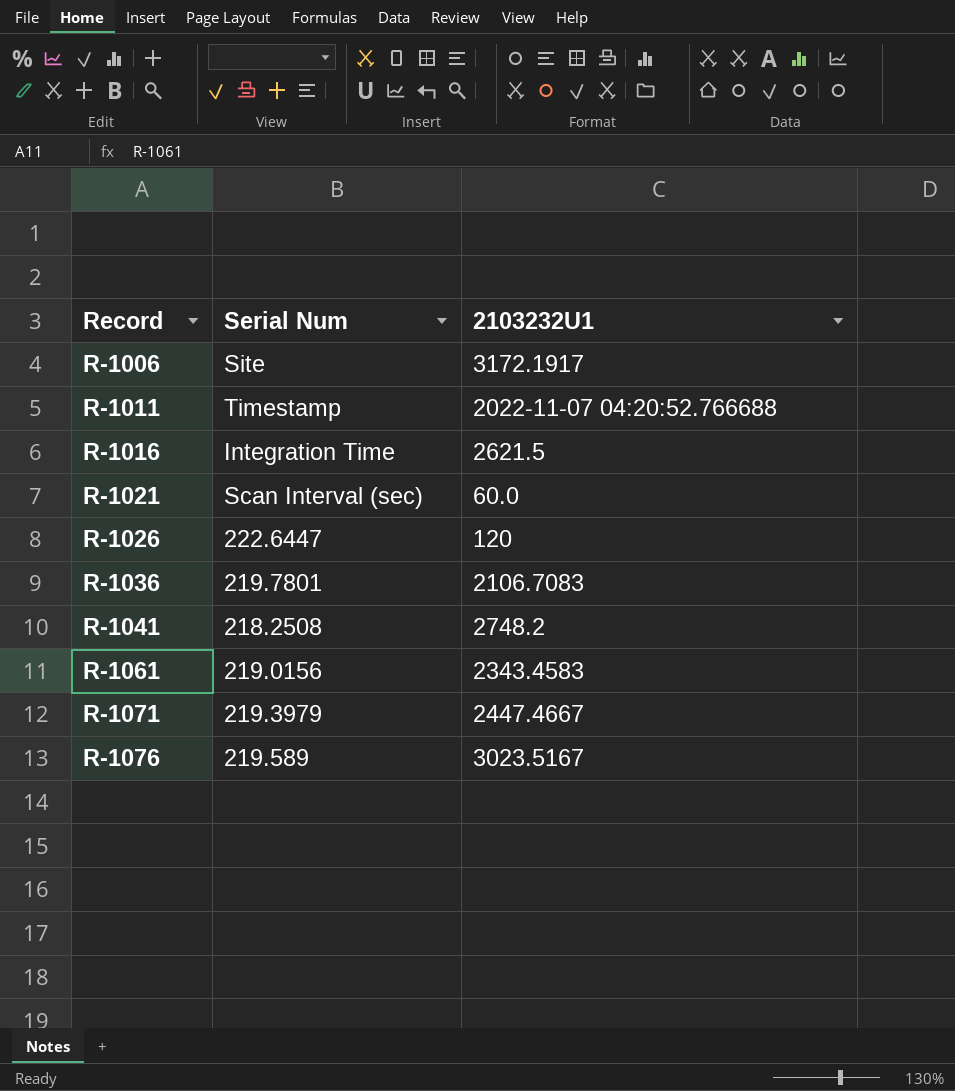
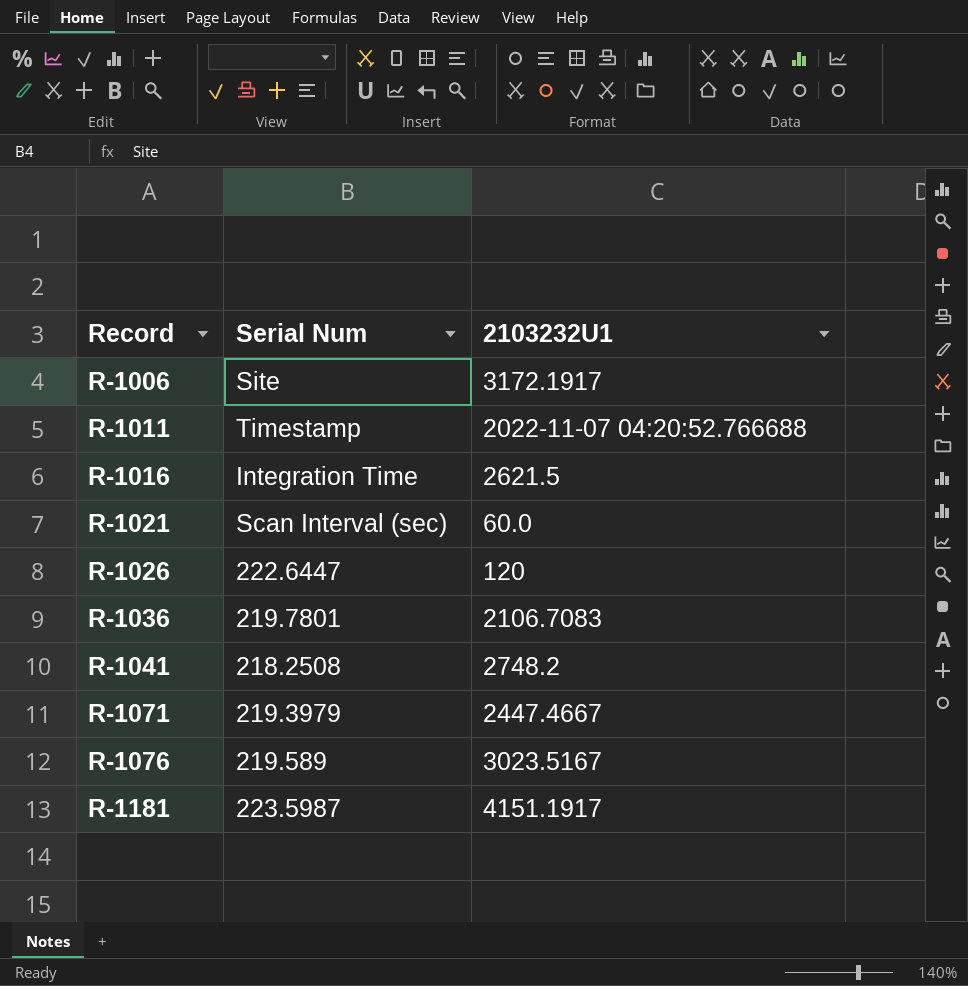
row R-1061: 219.0156 | 2343.4583 -> none
row R-1181: none -> 223.5987 | 4151.1917

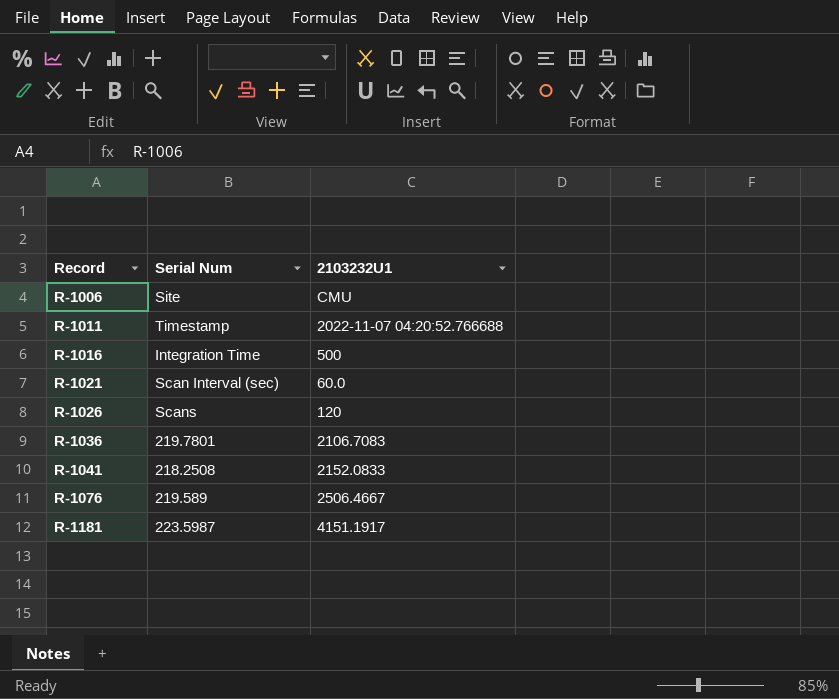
row R-1071: 219.3979 | 2447.4667 -> none
R-1006 | 2103232U1: 3172.1917 -> CMU
R-1016 | 2103232U1: 2621.5 -> 500
R-1026 | Serial Num: 222.6447 -> Scans
R-1041 | 2103232U1: 2748.2 -> 2152.0833
R-1076 | 2103232U1: 3023.5167 -> 2506.4667

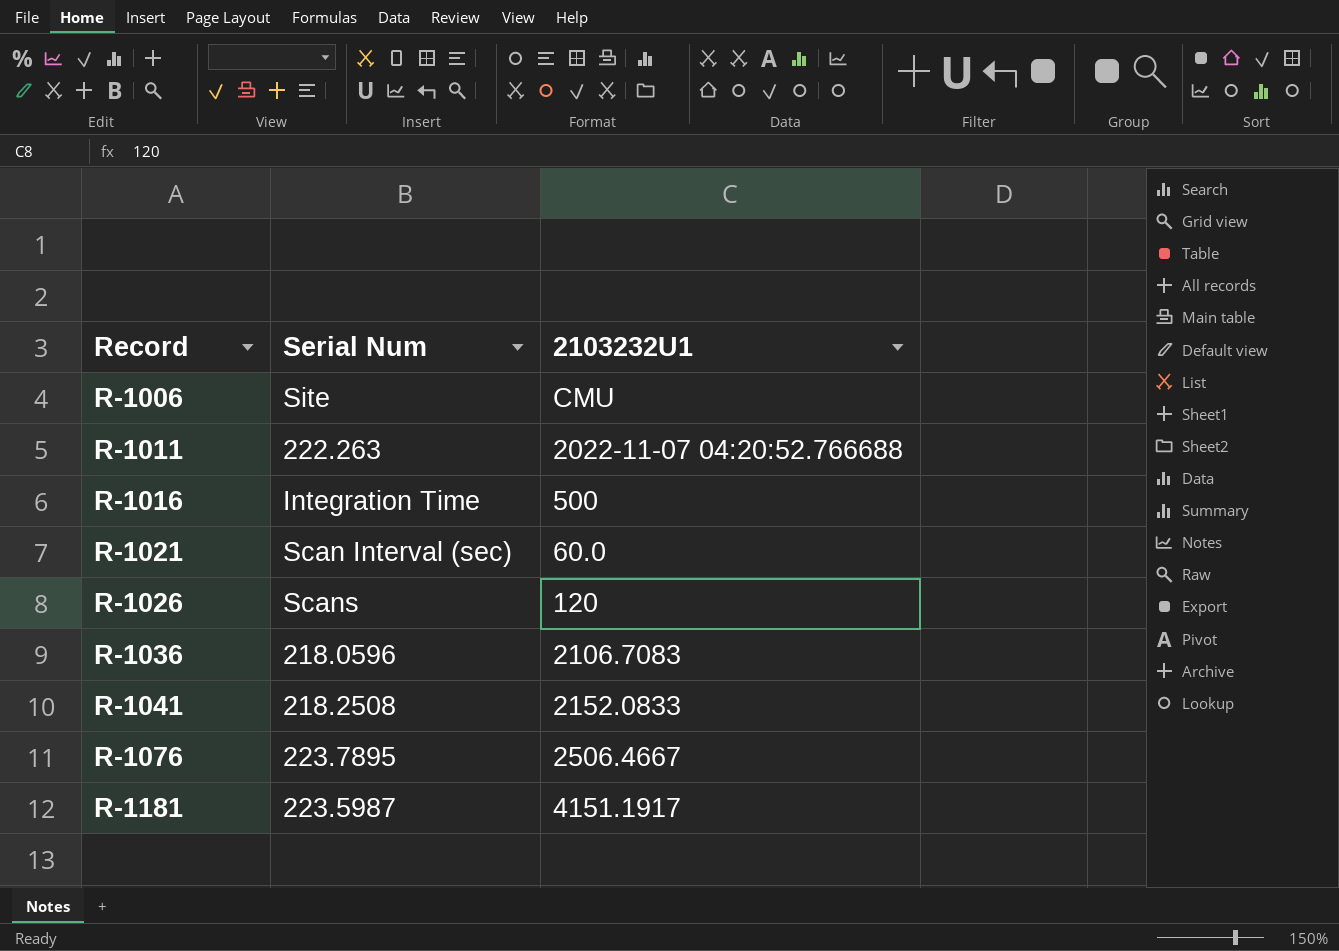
R-1011 | Serial Num: Timestamp -> 222.263
R-1036 | Serial Num: 219.7801 -> 218.0596
R-1076 | Serial Num: 219.589 -> 223.7895

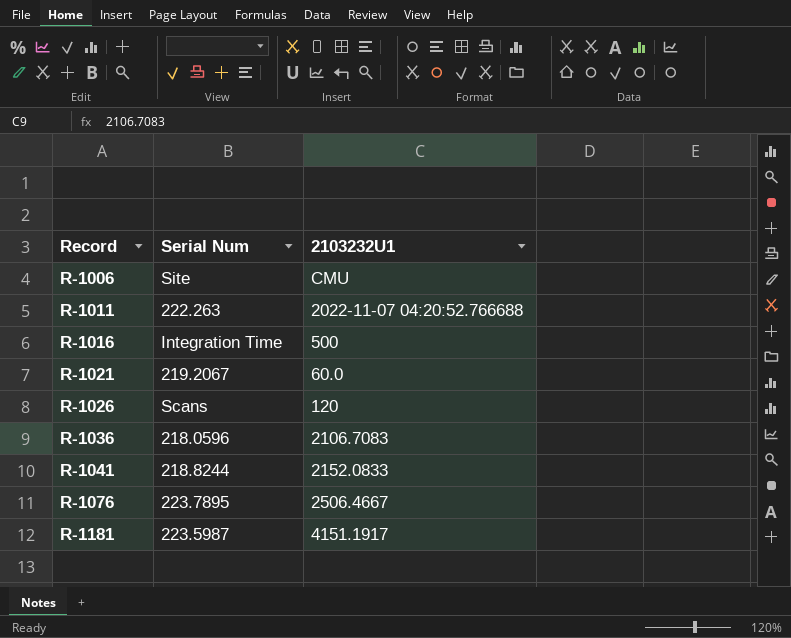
R-1021 | Serial Num: Scan Interval (sec) -> 219.2067
R-1041 | Serial Num: 218.2508 -> 218.8244

